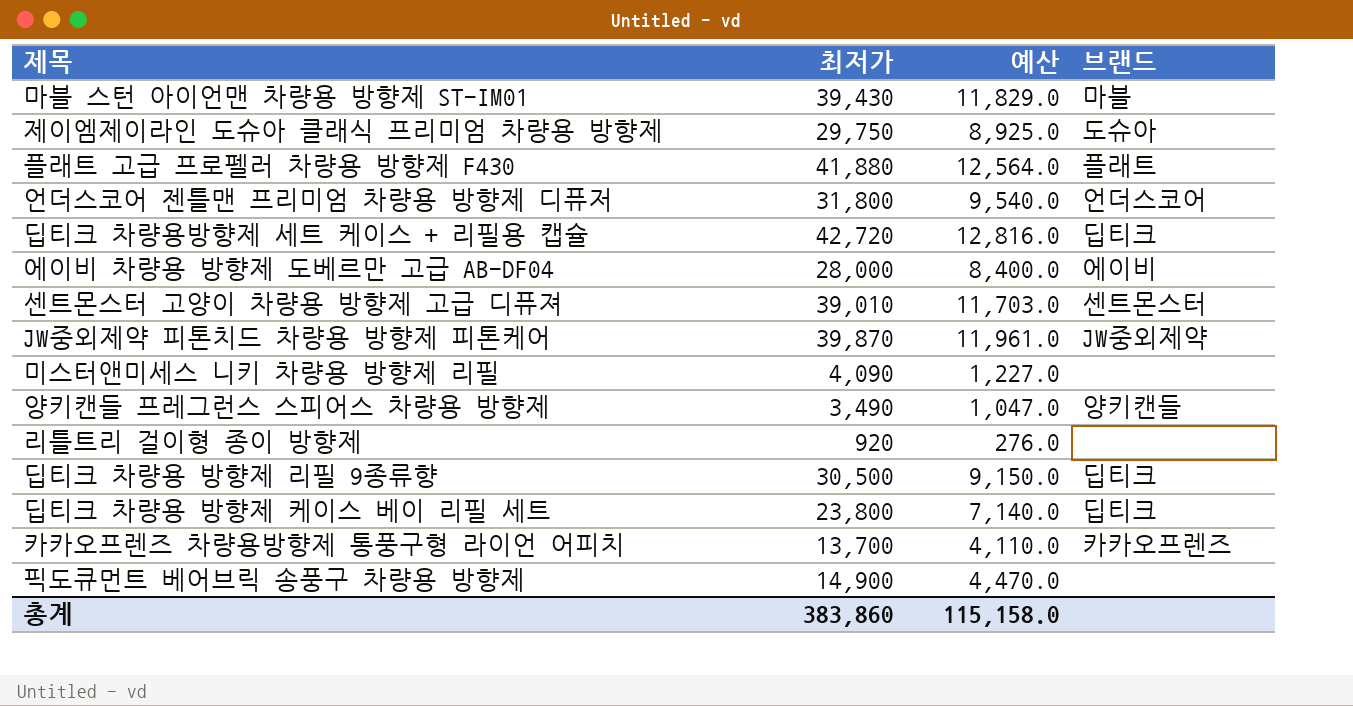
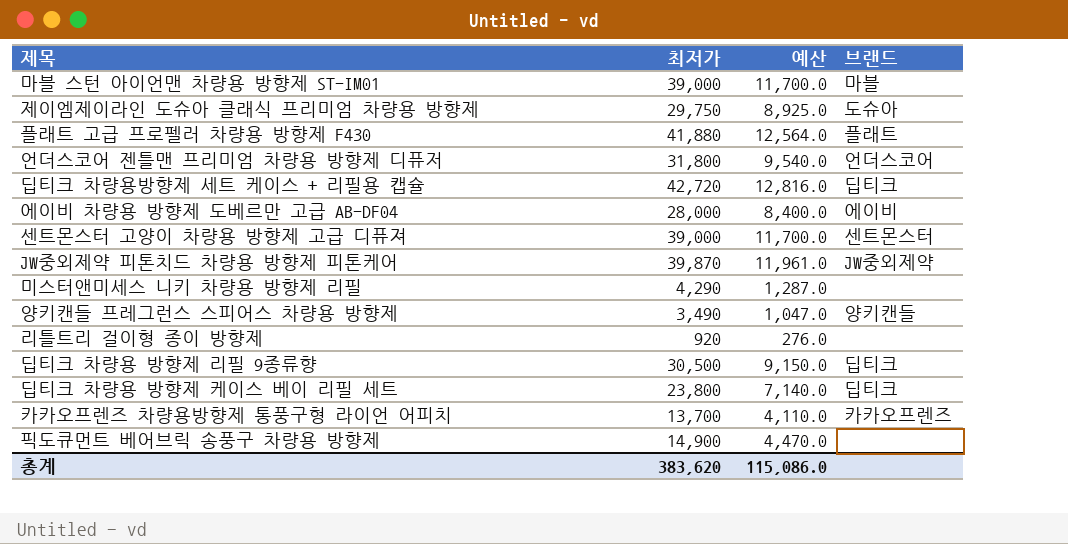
마블 스턴 아이언맨 차량용 방향제 ST-IM01 | 최저가: 39,430 -> 39,000
마블 스턴 아이언맨 차량용 방향제 ST-IM01 | 예산: 11,829.0 -> 11,700.0
센트몬스터 고양이 차량용 방향제 고급 디퓨져 | 최저가: 39,010 -> 39,000
센트몬스터 고양이 차량용 방향제 고급 디퓨져 | 예산: 11,703.0 -> 11,700.0
미스터앤미세스 니키 차량용 방향제 리필 | 최저가: 4,090 -> 4,290
미스터앤미세스 니키 차량용 방향제 리필 | 예산: 1,227.0 -> 1,287.0
총계 | 최저가: 383,860 -> 383,620
총계 | 예산: 115,158.0 -> 115,086.0

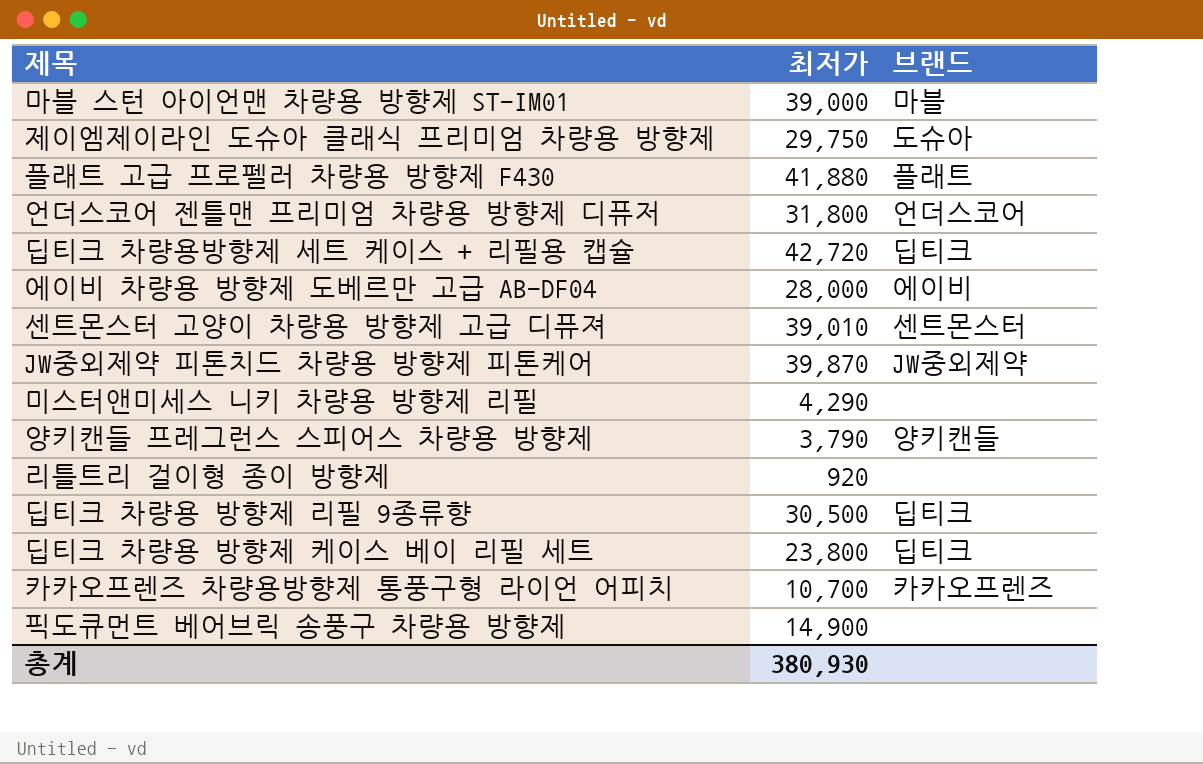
column 예산 | formula: [최저가] * 0.3 -> none
센트몬스터 고양이 차량용 방향제 고급 디퓨져 | 최저가: 39,000 -> 39,010
양키캔들 프레그런스 스피어스 차량용 방향제 | 최저가: 3,490 -> 3,790
카카오프렌즈 차량용방향제 통풍구형 라이언 어피치 | 최저가: 13,700 -> 10,700
총계 | 최저가: 383,620 -> 380,930

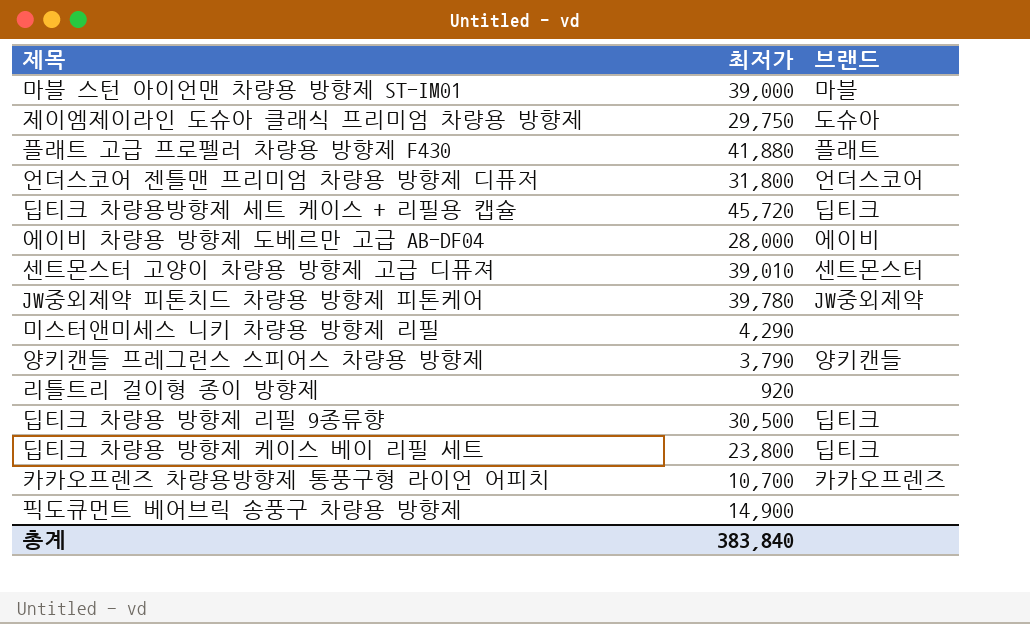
딥티크 차량용방향제 세트 케이스 + 리필용 캡슐 | 최저가: 42,720 -> 45,720
JW중외제약 피톤치드 차량용 방향제 피톤케어 | 최저가: 39,870 -> 39,780
총계 | 최저가: 380,930 -> 383,840

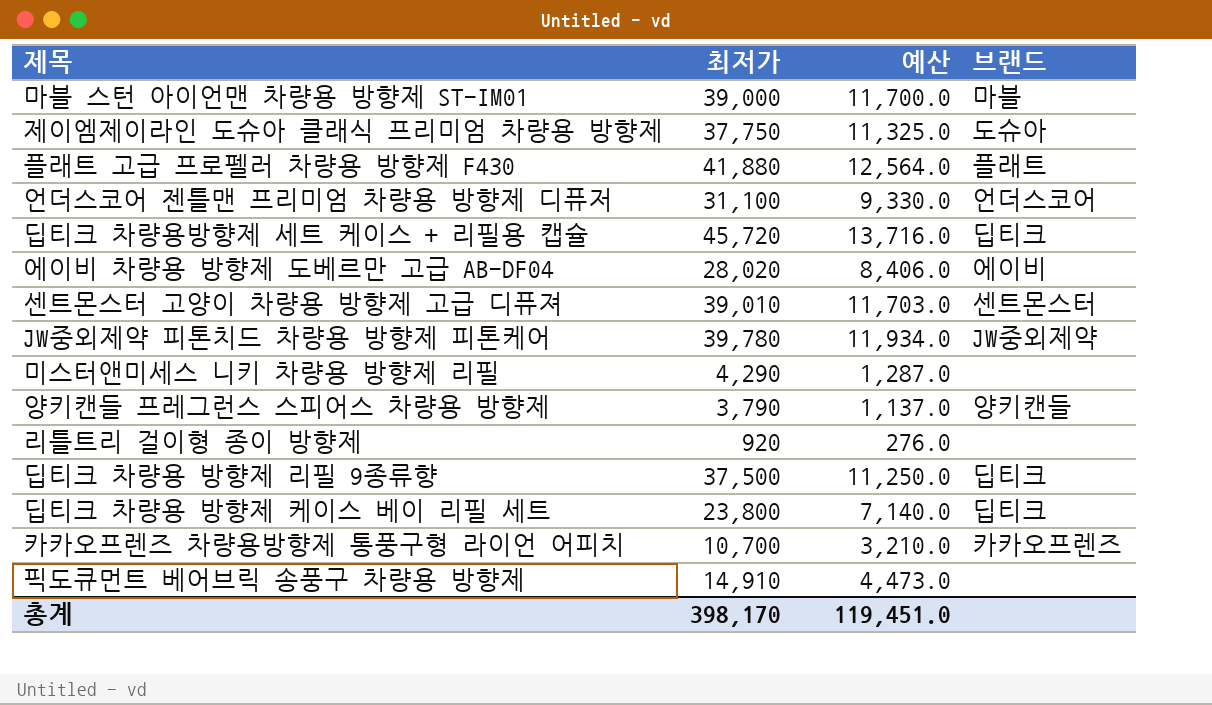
column 예산 | formula: none -> [최저가] * 0.3
제이엠제이라인 도슈아 클래식 프리미엄 차량용 방향제 | 최저가: 29,750 -> 37,750
언더스코어 젠틀맨 프리미엄 차량용 방향제 디퓨저 | 최저가: 31,800 -> 31,100
에이비 차량용 방향제 도베르만 고급 AB-DF04 | 최저가: 28,000 -> 28,020
딥티크 차량용 방향제 리필 9종류향 | 최저가: 30,500 -> 37,500
픽도큐먼트 베어브릭 송풍구 차량용 방향제 | 최저가: 14,900 -> 14,910
총계 | 최저가: 383,840 -> 398,170

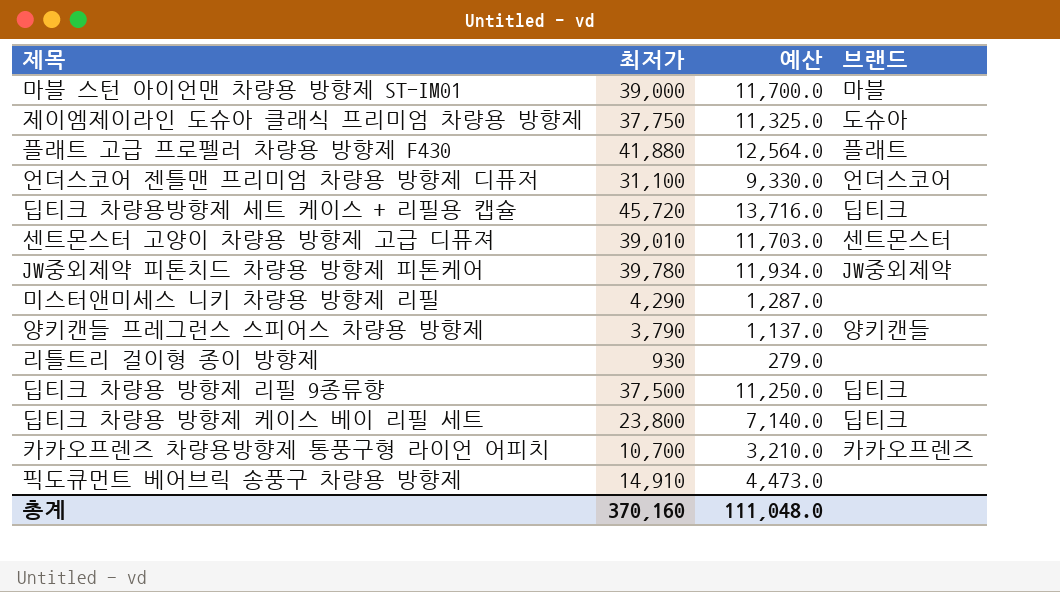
row 에이비 차량용 방향제 도베르만 고급 AB-DF04: 28,020 | 8,406.0 | 에이비 -> none
리틀트리 걸이형 종이 방향제 | 최저가: 920 -> 930
리틀트리 걸이형 종이 방향제 | 예산: 276.0 -> 279.0
총계 | 최저가: 398,170 -> 370,160
총계 | 예산: 119,451.0 -> 111,048.0

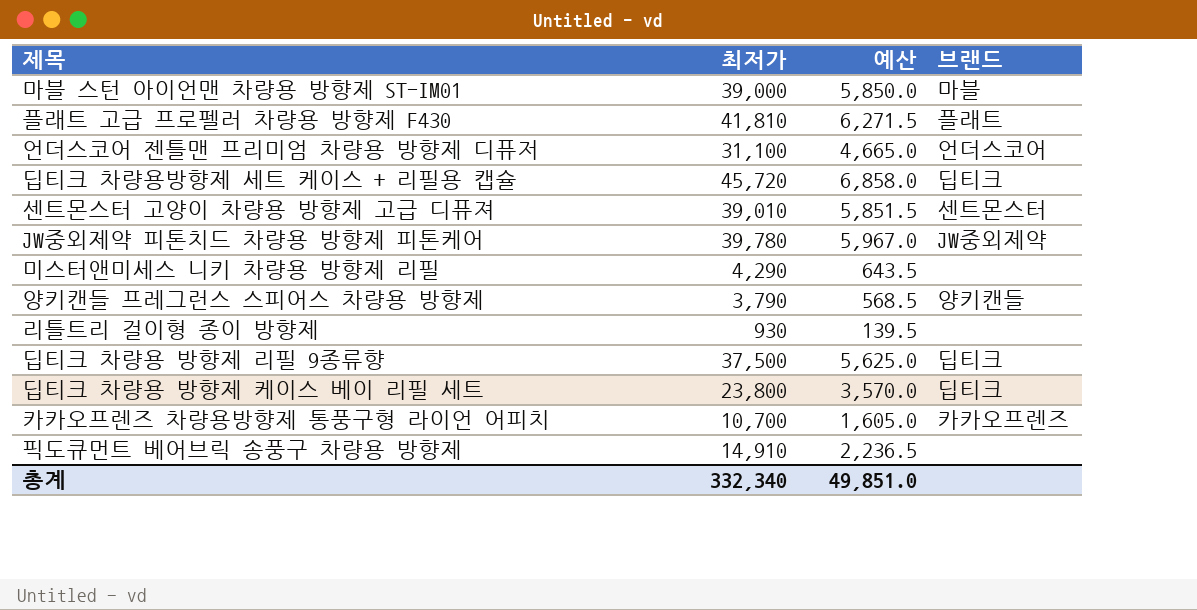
column 예산 | formula: [최저가] * 0.3 -> [최저가] * 0.15
row 제이엠제이라인 도슈아 클래식 프리미엄 차량용 방향제: 37,750 | 11,325.0 | 도슈아 -> none
플래트 고급 프로펠러 차량용 방향제 F430 | 최저가: 41,880 -> 41,810
총계 | 최저가: 370,160 -> 332,340
총계 | 예산: 111,048.0 -> 49,851.0

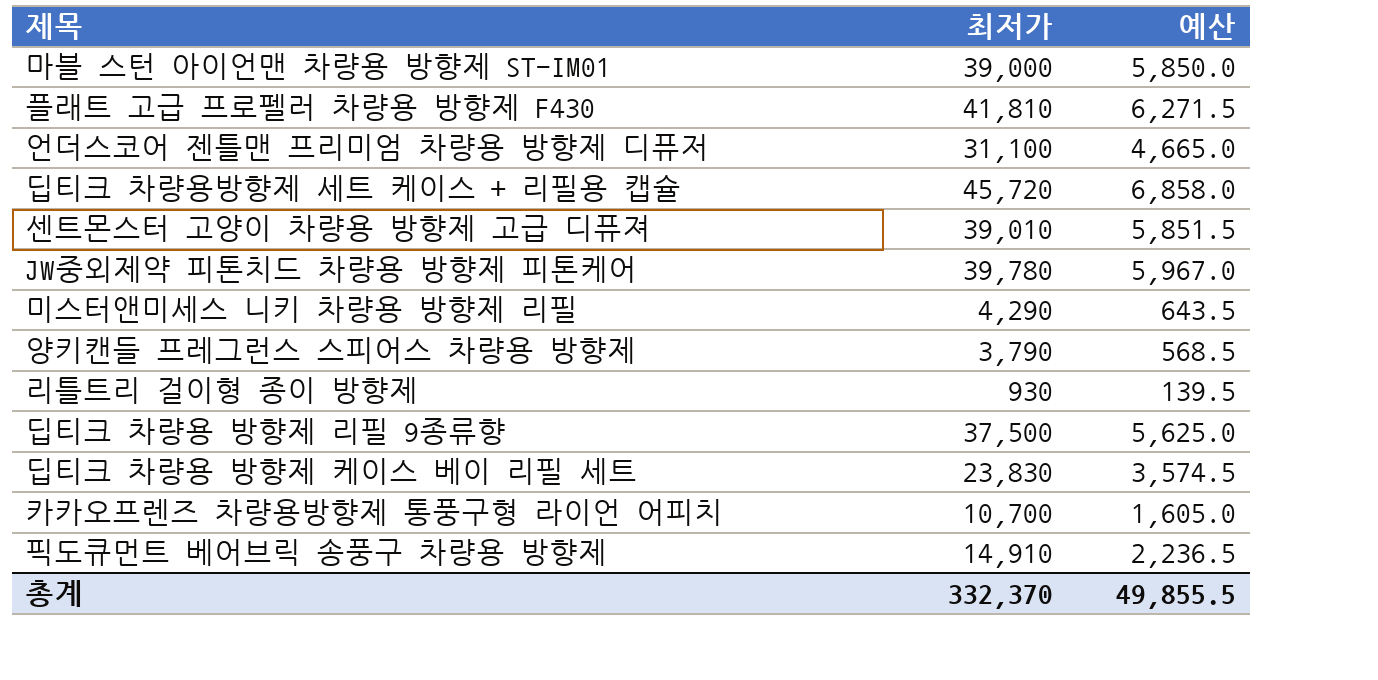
column 브랜드 | position: 4 -> none
딥티크 차량용 방향제 케이스 베이 리필 세트 | 최저가: 23,800 -> 23,830
딥티크 차량용 방향제 케이스 베이 리필 세트 | 예산: 3,570.0 -> 3,574.5
총계 | 최저가: 332,340 -> 332,370
총계 | 예산: 49,851.0 -> 49,855.5

